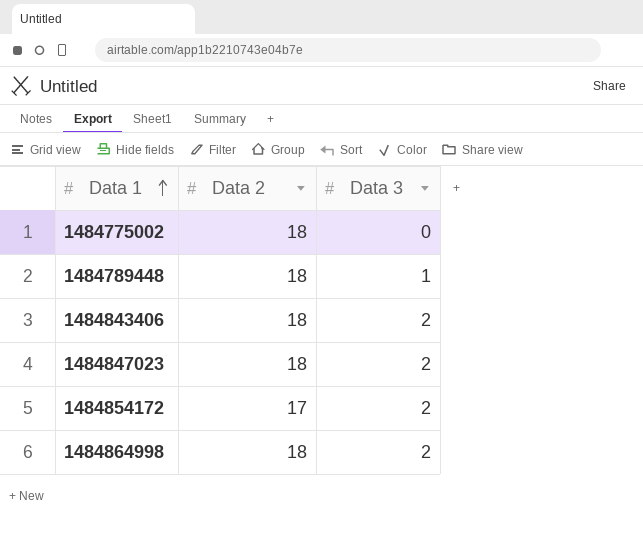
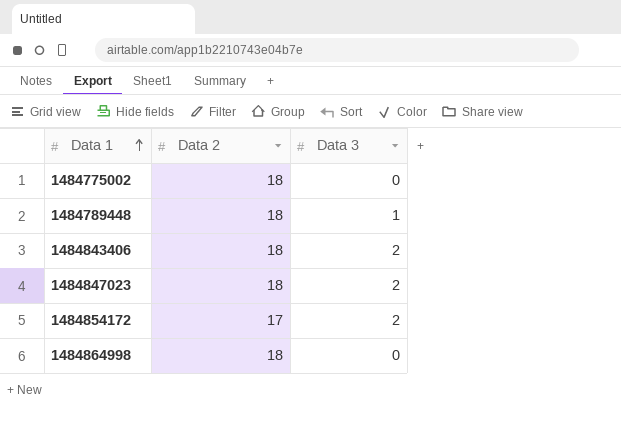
1484864998 | Data 3: 2 -> 0

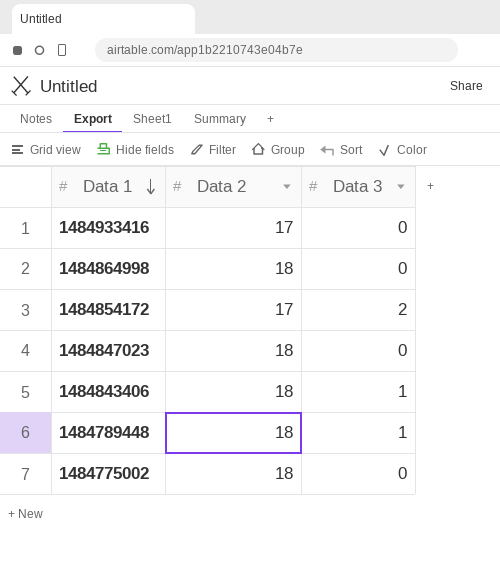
row order: Data 1 ascending -> Data 1 descending
row 1484933416: none -> 17 | 0
1484847023 | Data 3: 2 -> 0
1484843406 | Data 3: 2 -> 1

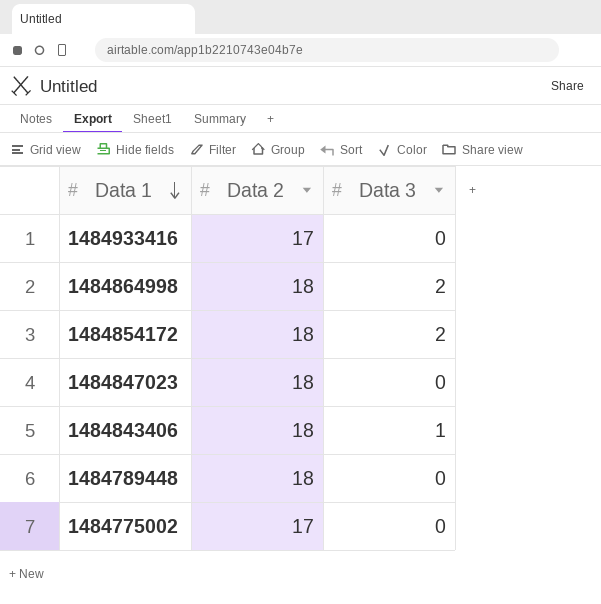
1484864998 | Data 3: 0 -> 2
1484854172 | Data 2: 17 -> 18
1484789448 | Data 3: 1 -> 0
1484775002 | Data 2: 18 -> 17

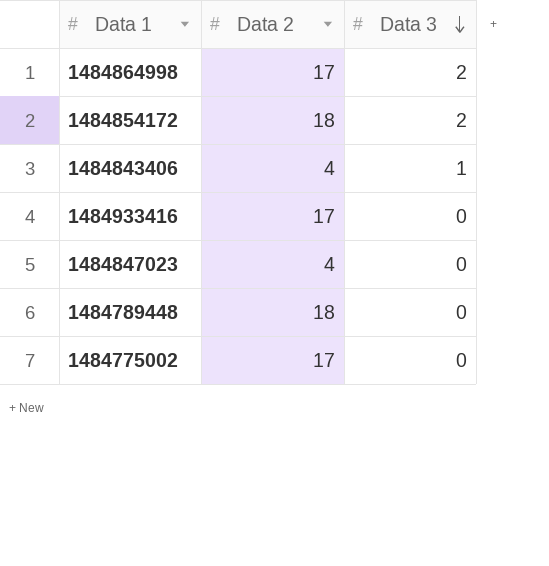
row order: Data 1 descending -> Data 3 descending
1484864998 | Data 2: 18 -> 17
1484843406 | Data 2: 18 -> 4
1484847023 | Data 2: 18 -> 4

